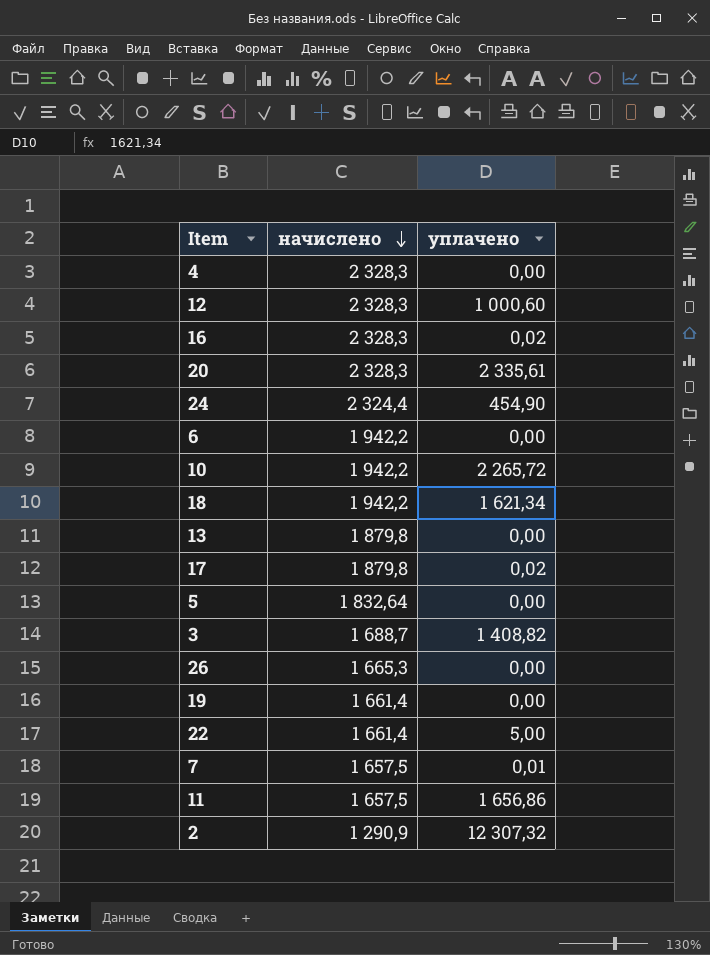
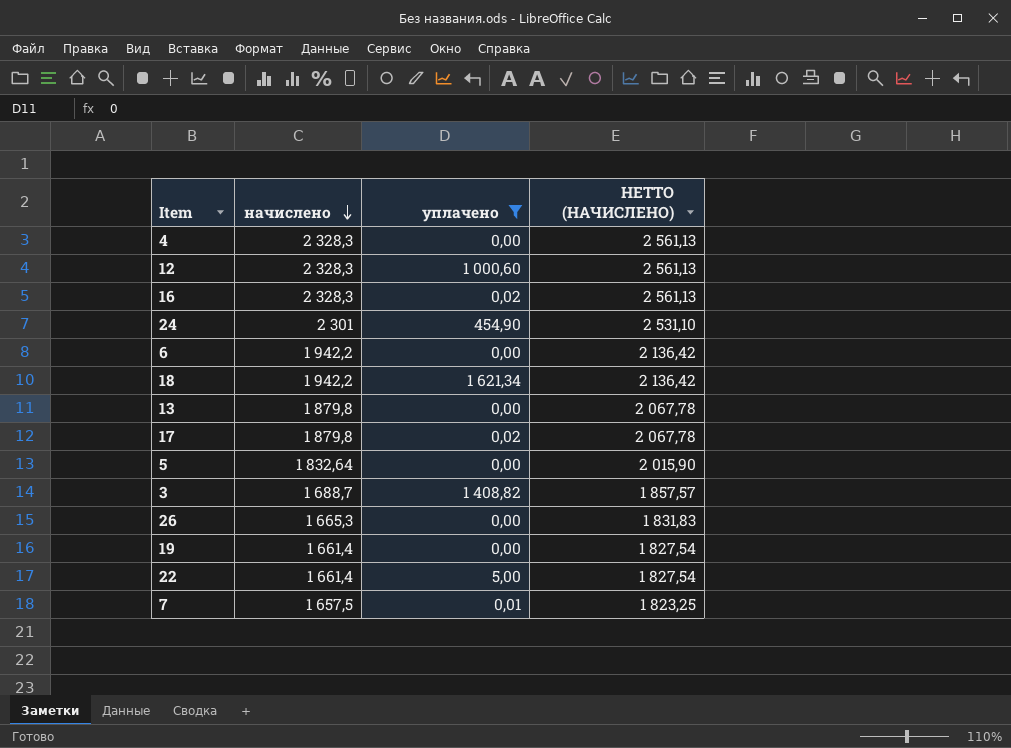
filter: none -> уплачено <= 1 621,34
column НЕТТО (НАЧИСЛЕНО) | formula: none -> [начислено] * 1,1
24 | начислено: 2 324,4 -> 2 301

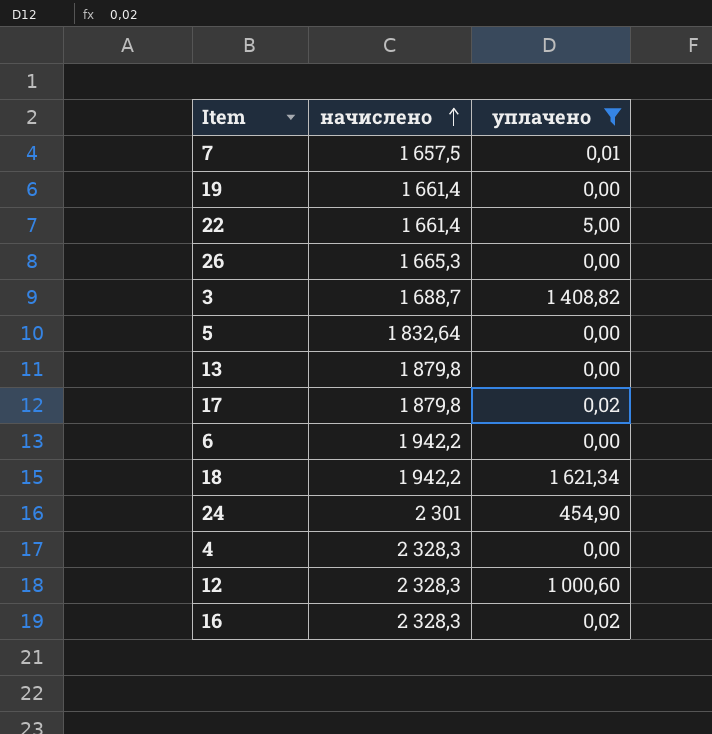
row order: начислено descending -> начислено ascending
column НЕТТО (НАЧИСЛЕНО) | formula: [начислено] * 1,1 -> none

